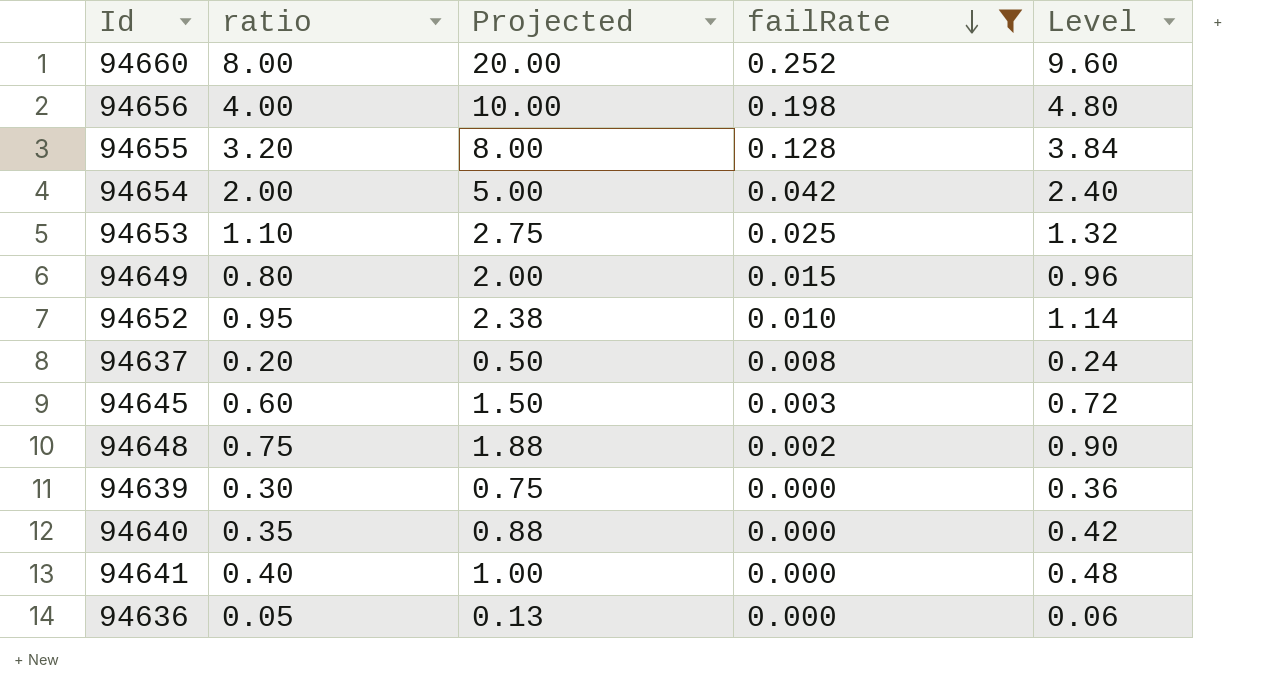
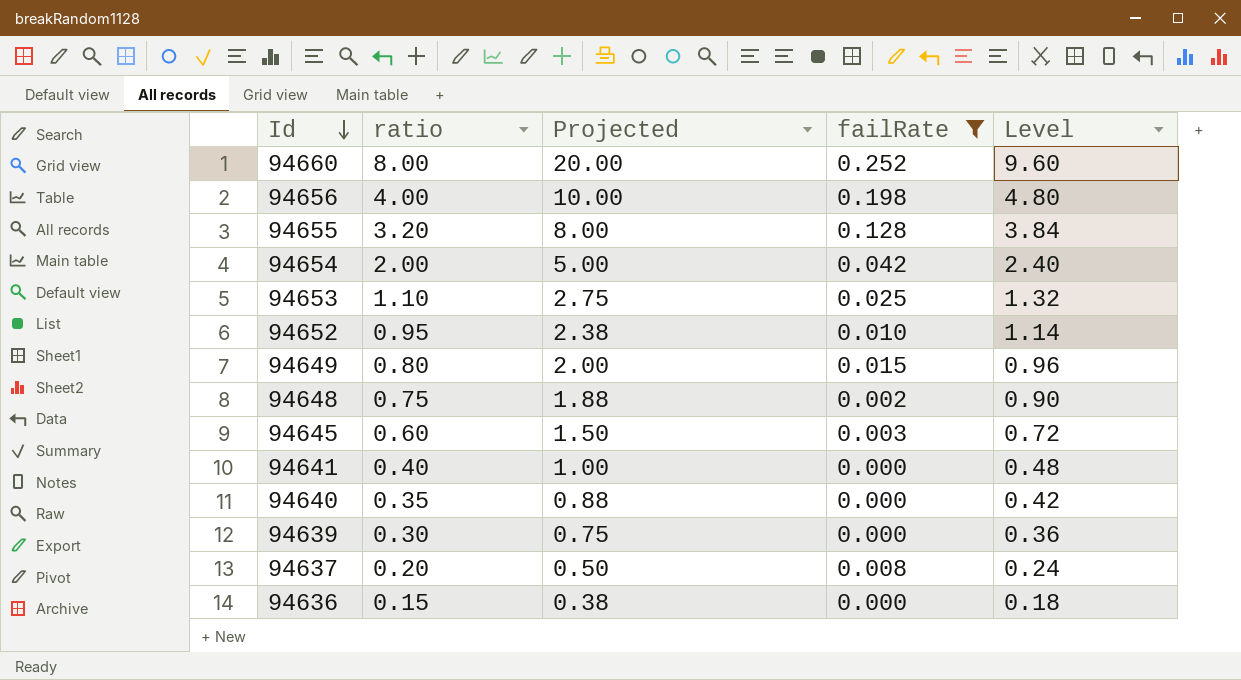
row order: failRate descending -> Id descending
94636 | ratio: 0.05 -> 0.15
94636 | Projected: 0.13 -> 0.38
94636 | Level: 0.06 -> 0.18

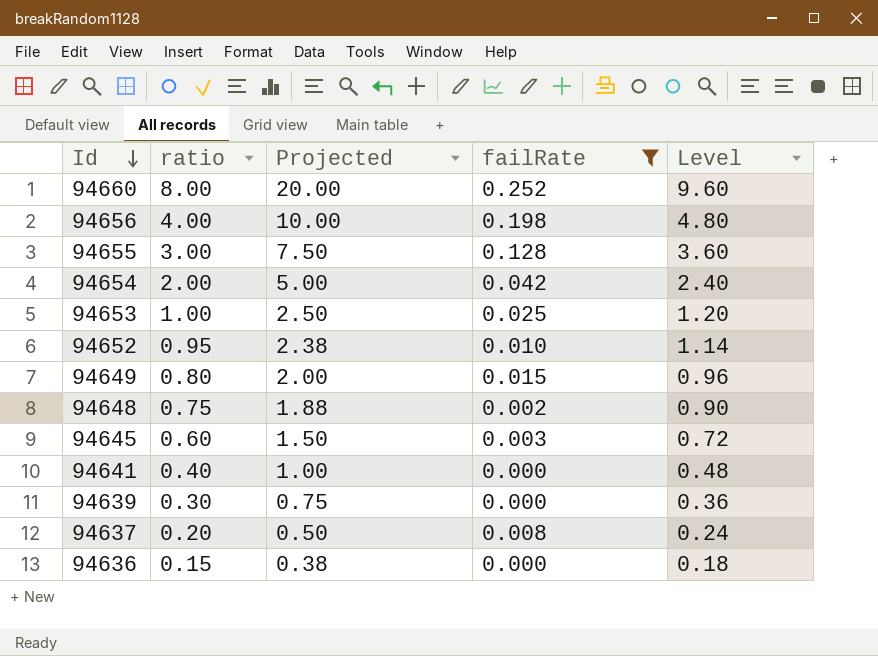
row 94640: 0.35 | 0.88 | 0.000 | 0.42 -> none
94655 | ratio: 3.20 -> 3.00
94655 | Projected: 8.00 -> 7.50
94655 | Level: 3.84 -> 3.60
94653 | ratio: 1.10 -> 1.00
94653 | Projected: 2.75 -> 2.50
94653 | Level: 1.32 -> 1.20

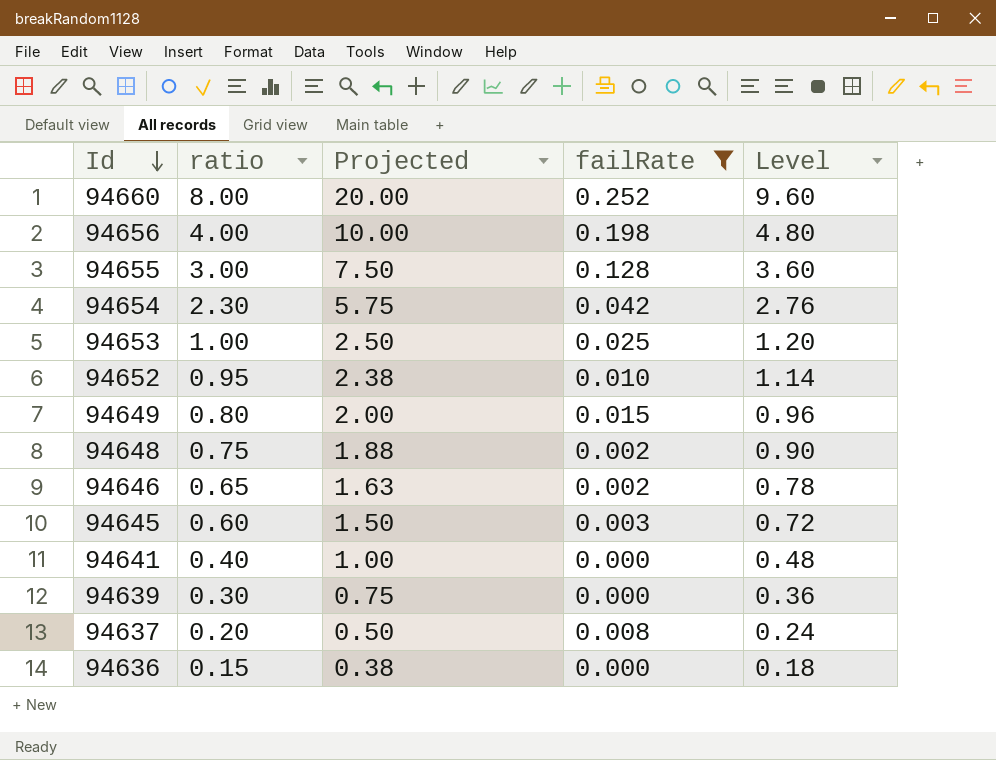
94654 | ratio: 2.00 -> 2.30
94654 | Projected: 5.00 -> 5.75
94654 | Level: 2.40 -> 2.76
row 94646: none -> 0.65 | 1.63 | 0.002 | 0.78

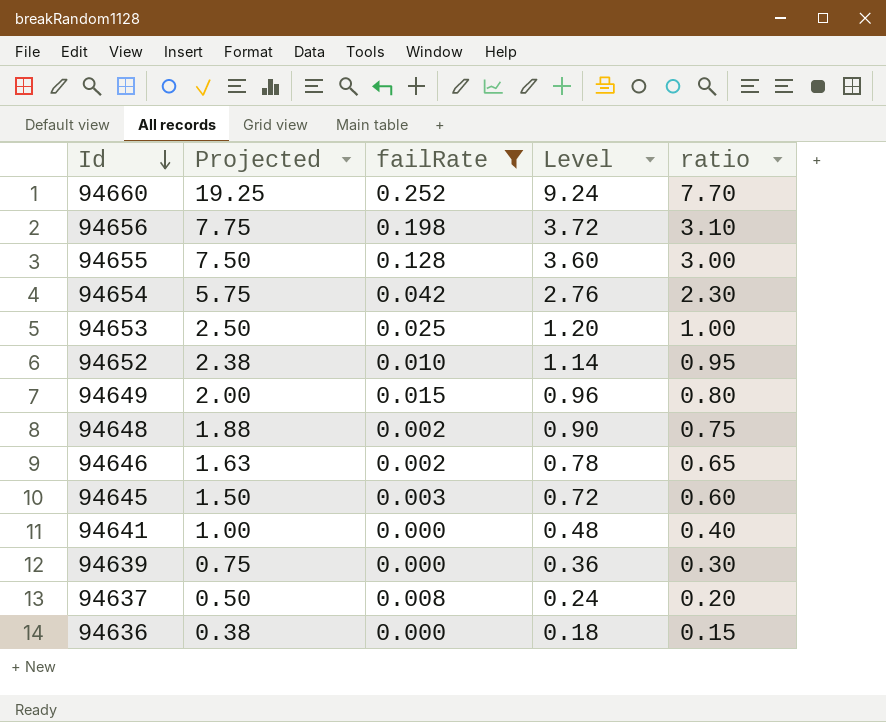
column ratio | position: 2 -> 5
94660 | Projected: 20.00 -> 19.25
94660 | Level: 9.60 -> 9.24
94660 | ratio: 8.00 -> 7.70
94656 | Projected: 10.00 -> 7.75
94656 | Level: 4.80 -> 3.72
94656 | ratio: 4.00 -> 3.10

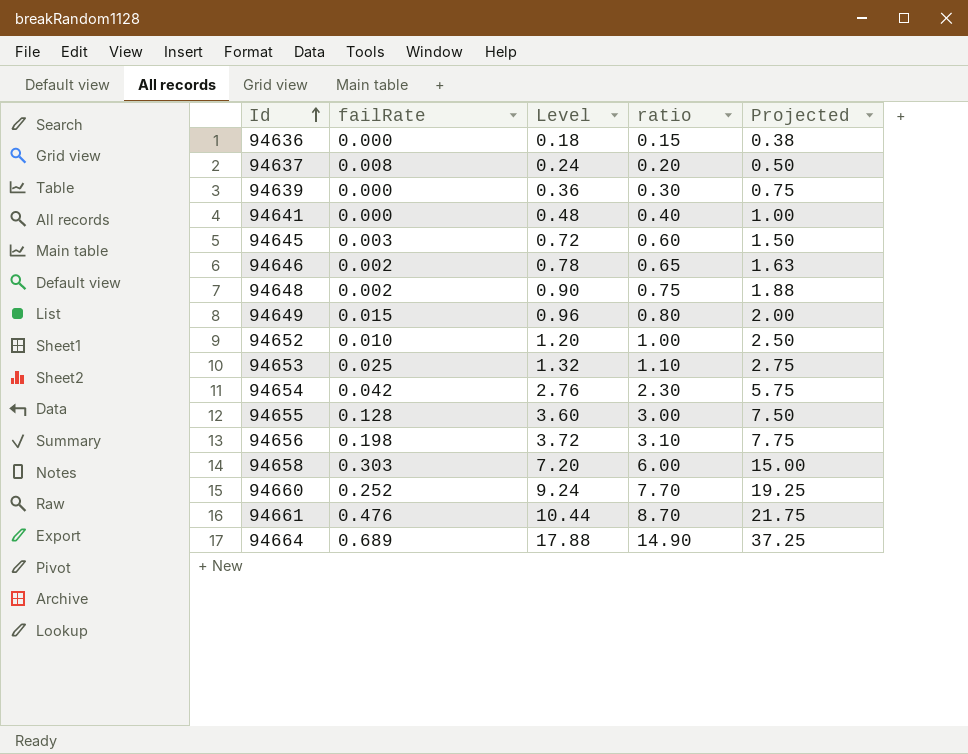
filter: failRate <= 0.252 -> none
row order: Id descending -> Id ascending
column Projected | position: 2 -> 5
94652 | Level: 1.14 -> 1.20
94652 | ratio: 0.95 -> 1.00
94652 | Projected: 2.38 -> 2.50
94653 | Level: 1.20 -> 1.32
94653 | ratio: 1.00 -> 1.10
94653 | Projected: 2.50 -> 2.75

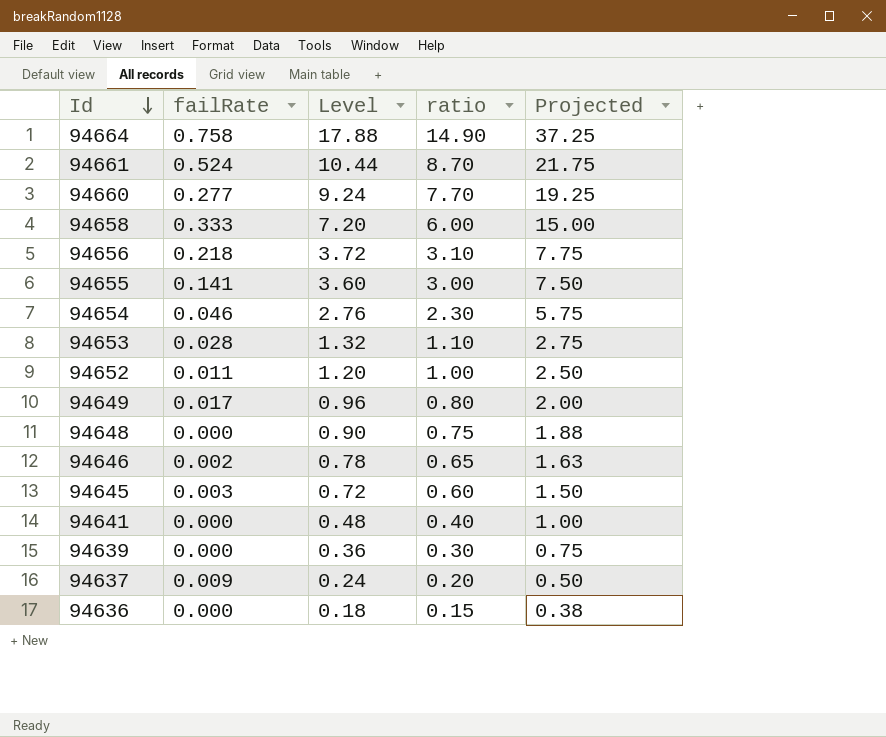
row order: Id ascending -> Id descending
94664 | failRate: 0.689 -> 0.758
94661 | failRate: 0.476 -> 0.524
94660 | failRate: 0.252 -> 0.277
94658 | failRate: 0.303 -> 0.333
94656 | failRate: 0.198 -> 0.218
94655 | failRate: 0.128 -> 0.141
94654 | failRate: 0.042 -> 0.046
94653 | failRate: 0.025 -> 0.028
94652 | failRate: 0.010 -> 0.011
94649 | failRate: 0.015 -> 0.017
94648 | failRate: 0.002 -> 0.000
94637 | failRate: 0.008 -> 0.009

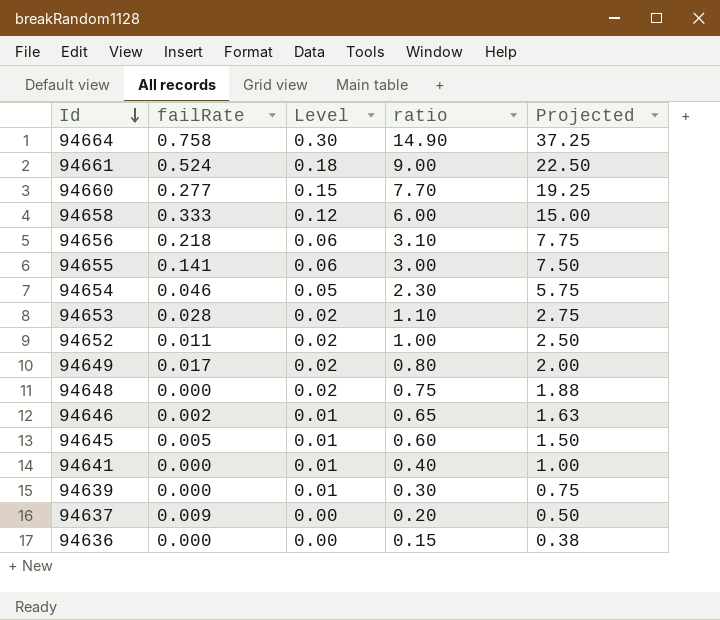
column Level | formula: [ratio] * 1.2 -> [ratio] * 0.02
94661 | ratio: 8.70 -> 9.00
94661 | Projected: 21.75 -> 22.50
94645 | failRate: 0.003 -> 0.005

